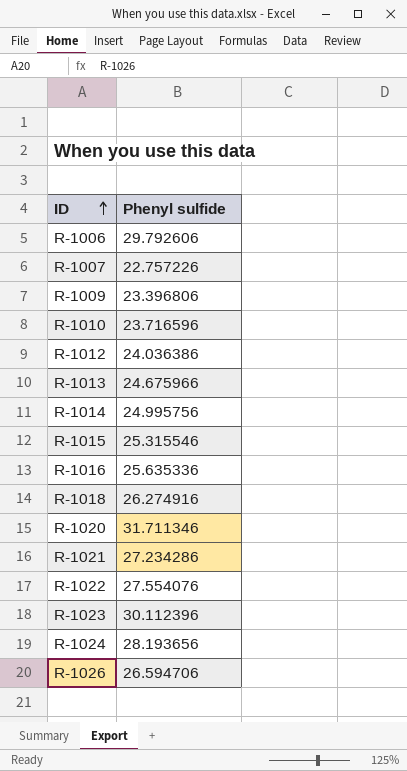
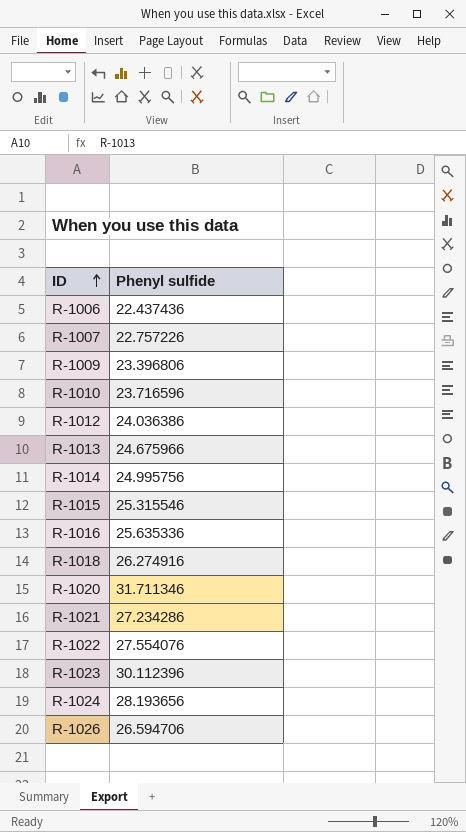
R-1006 | Phenyl sulfide: 29.792606 -> 22.437436

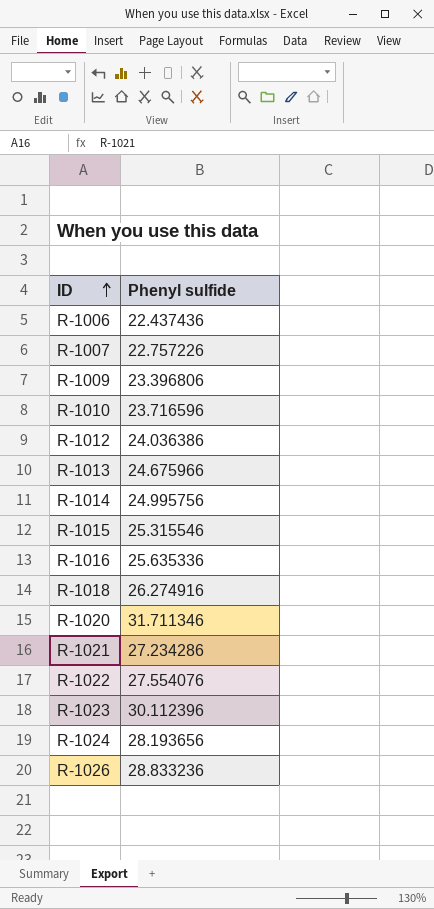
R-1026 | Phenyl sulfide: 26.594706 -> 28.833236

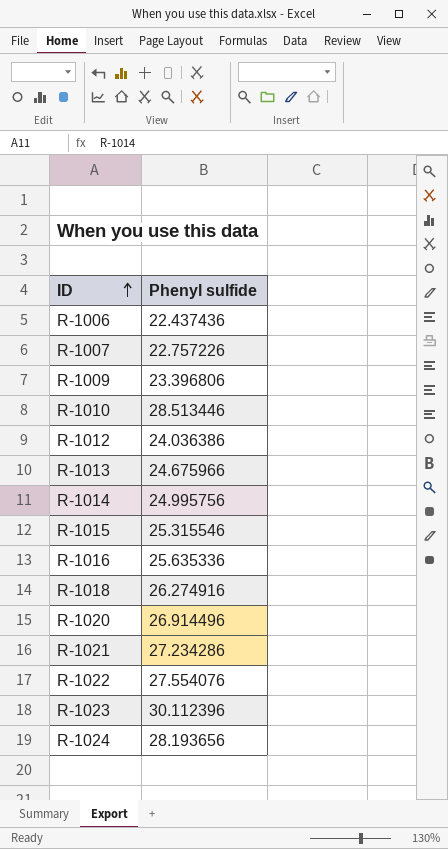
row R-1026: 28.833236 -> none
R-1010 | Phenyl sulfide: 23.716596 -> 28.513446
R-1020 | Phenyl sulfide: 31.711346 -> 26.914496

